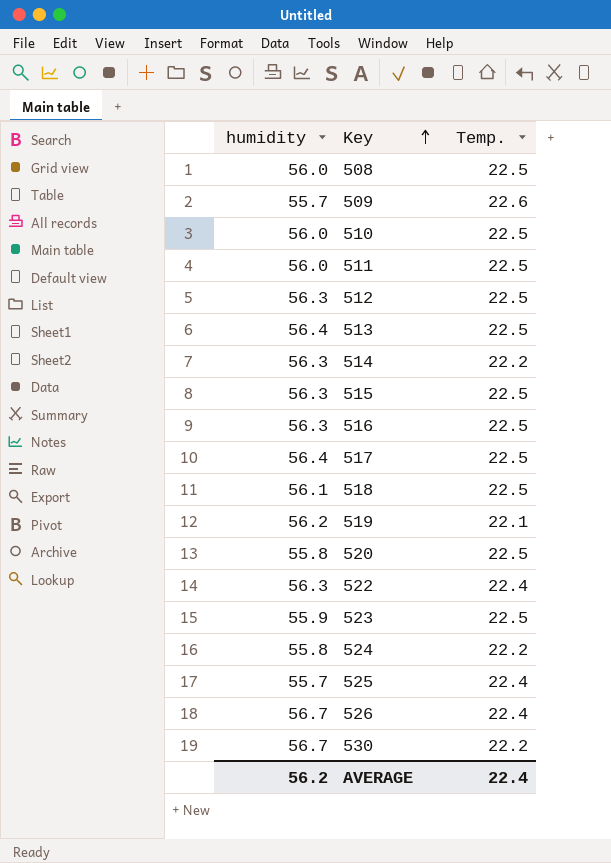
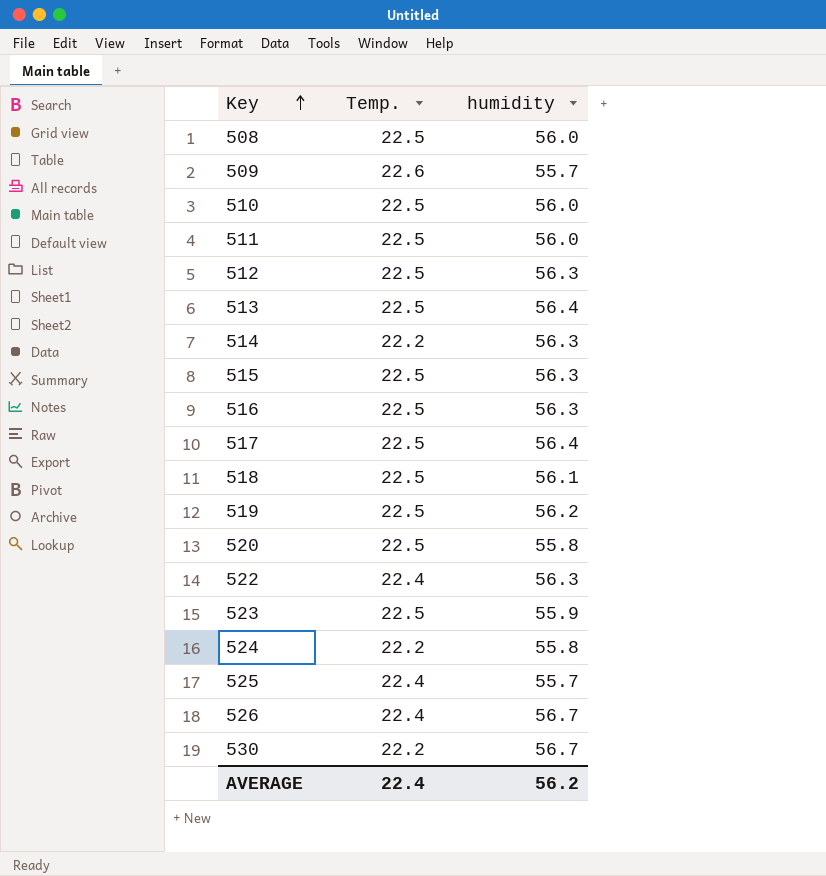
column humidity | position: 1 -> 3
519 | Temp.: 22.1 -> 22.5

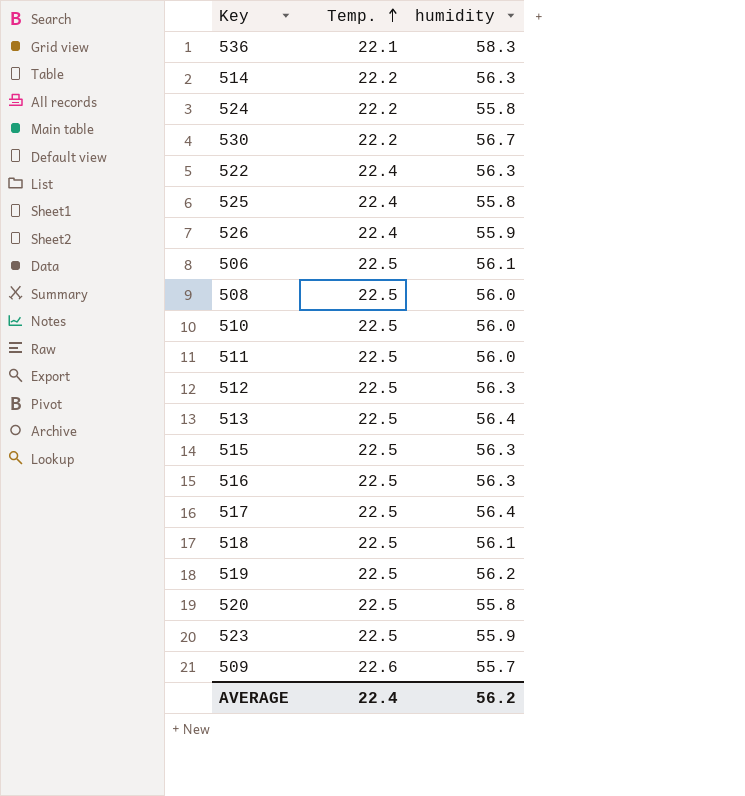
row order: Key ascending -> Temp. ascending
row 536: none -> 22.1 | 58.3
525 | humidity: 55.7 -> 55.8
526 | humidity: 56.7 -> 55.9
row 506: none -> 22.5 | 56.1

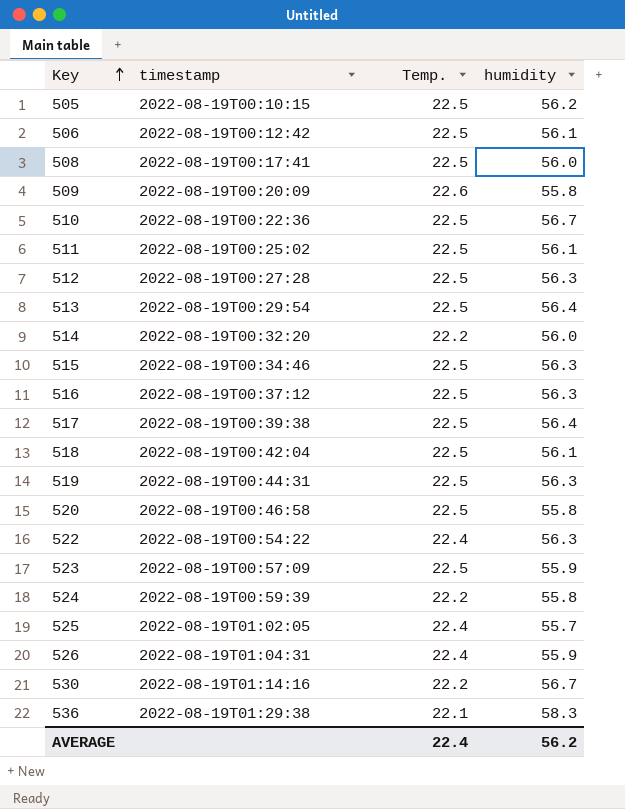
row order: Temp. ascending -> Key ascending
column timestamp | position: none -> 2
row 505: none -> 2022-08-19T00:10:15 | 22.5 | 56.2
509 | humidity: 55.7 -> 55.8
510 | humidity: 56.0 -> 56.7
511 | humidity: 56.0 -> 56.1
514 | humidity: 56.3 -> 56.0
519 | humidity: 56.2 -> 56.3
525 | humidity: 55.8 -> 55.7

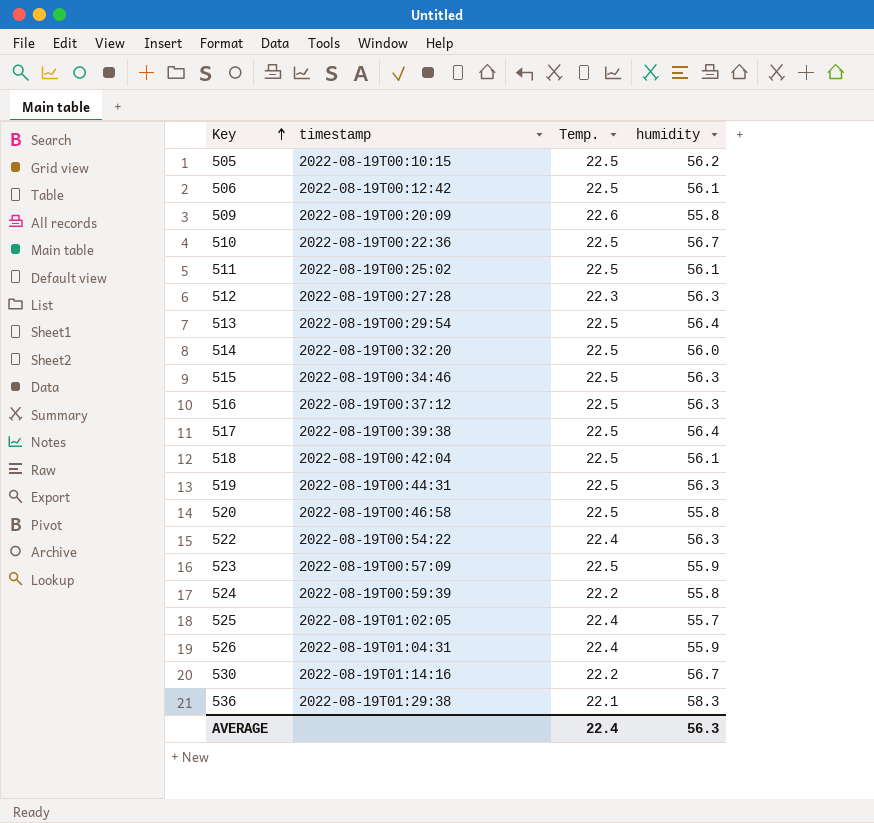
row 508: 2022-08-19T00:17:41 | 22.5 | 56.0 -> none
512 | Temp.: 22.5 -> 22.3
514 | Temp.: 22.2 -> 22.5
AVERAGE | humidity: 56.2 -> 56.3

